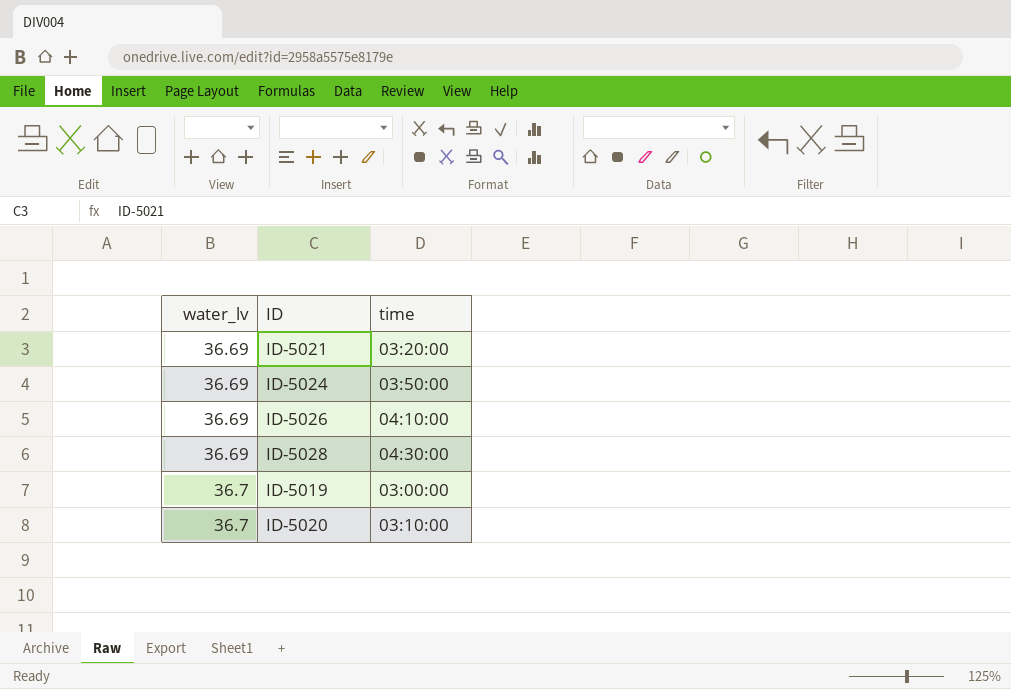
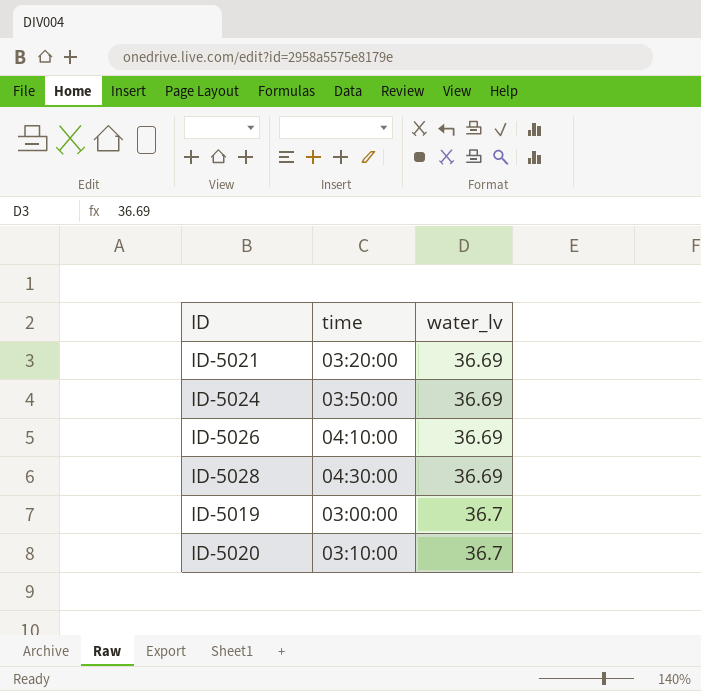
column water_lv | position: 1 -> 3

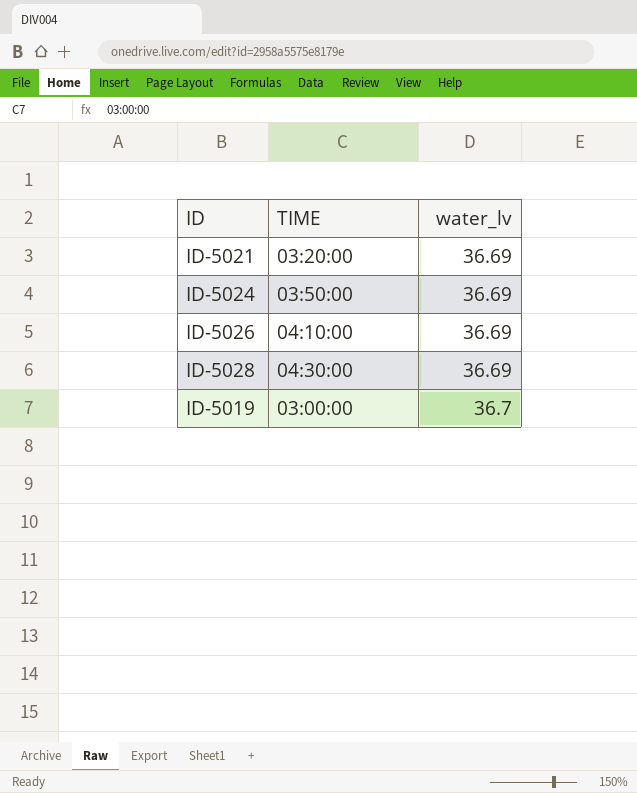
column name: time -> TIME
row ID-5020: 03:10:00 | 36.7 -> none

